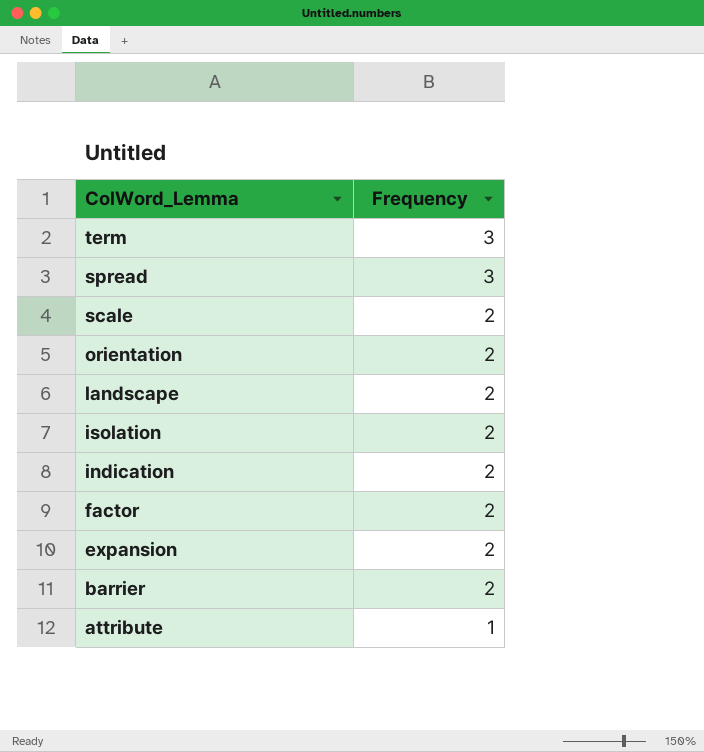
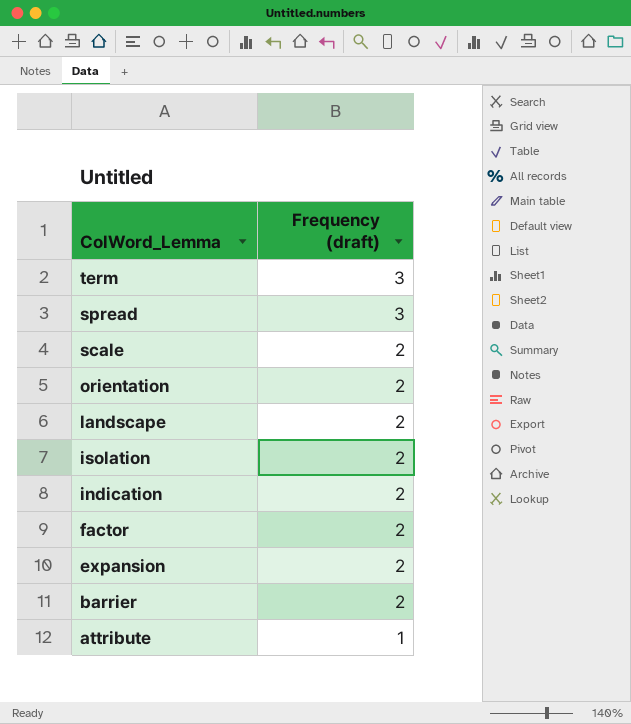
column name: Frequency -> Frequency (draft)

